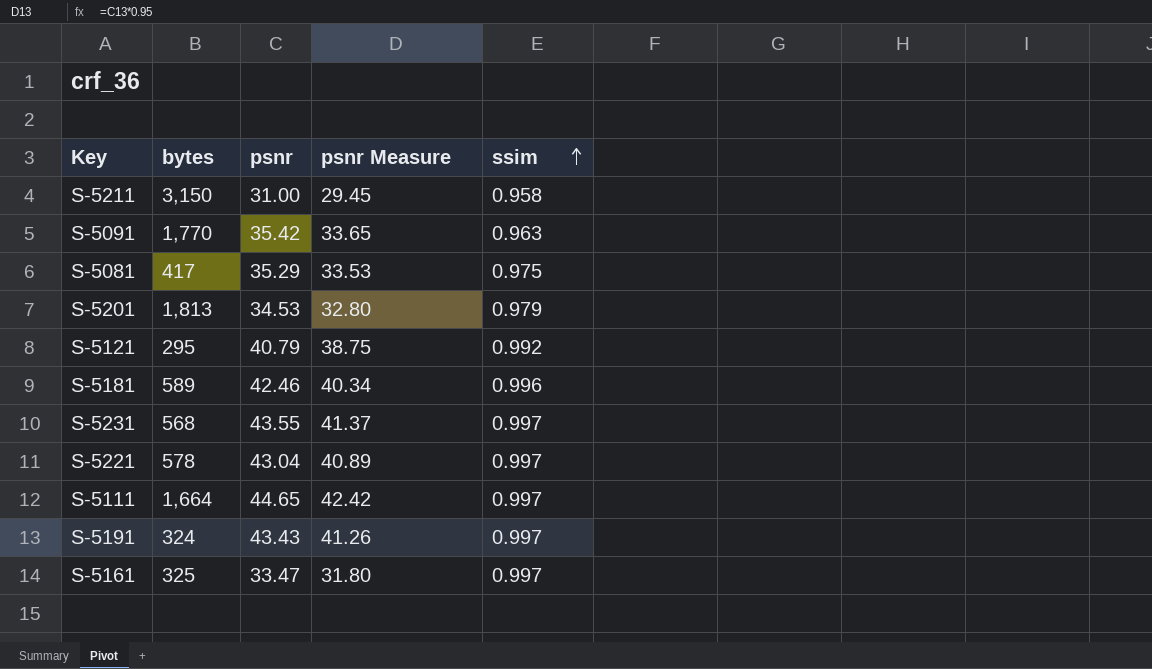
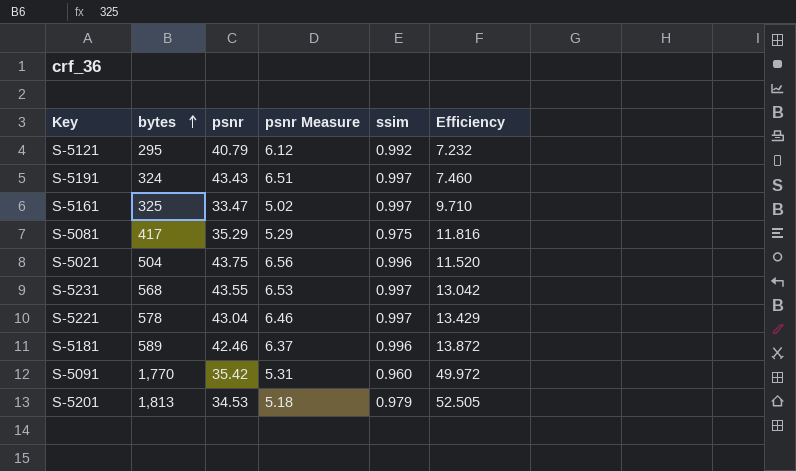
row order: ssim ascending -> bytes ascending
column psnr Measure | formula: [psnr] * 0.95 -> [psnr] * 0.15
column Efficiency | formula: none -> [bytes] / [psnr]
row S-5211: 3,150 | 31.00 | 29.45 | 0.958 -> none
row S-5111: 1,664 | 44.65 | 42.42 | 0.997 -> none
row S-5021: none -> 504 | 43.75 | 6.56 | 0.996 | 11.520
S-5091 | ssim: 0.963 -> 0.960

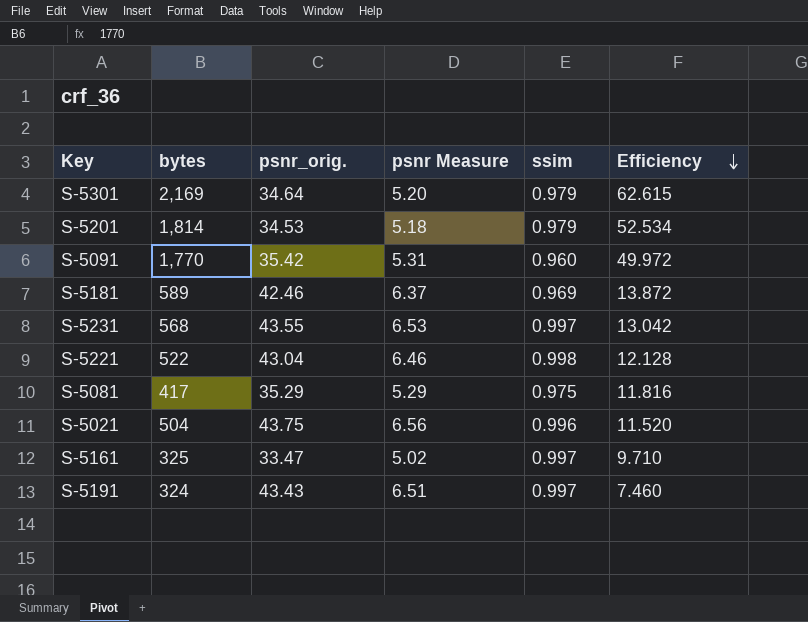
row order: bytes ascending -> Efficiency descending
column name: psnr -> psnr_orig.
row S-5121: 295 | 40.79 | 6.12 | 0.992 | 7.232 -> none
row S-5301: none -> 2,169 | 34.64 | 5.20 | 0.979 | 62.615
S-5201 | bytes: 1,813 -> 1,814
S-5201 | Efficiency: 52.505 -> 52.534
S-5181 | ssim: 0.996 -> 0.969
S-5221 | bytes: 578 -> 522
S-5221 | ssim: 0.997 -> 0.998
S-5221 | Efficiency: 13.429 -> 12.128

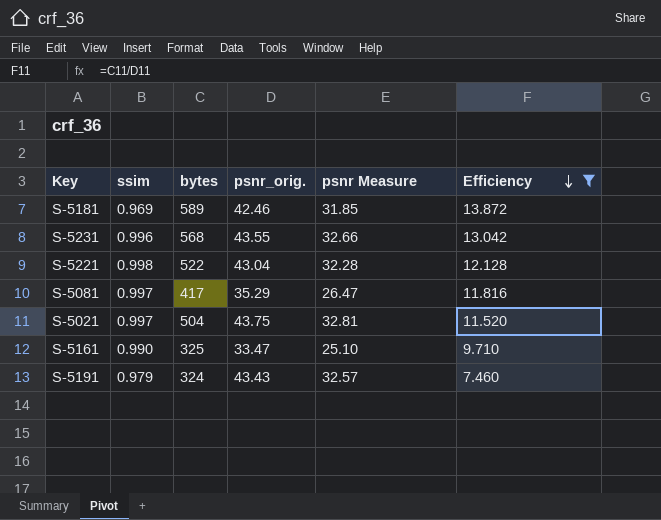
filter: none -> Efficiency <= 13.872
column ssim | position: 5 -> 2
column psnr Measure | formula: [psnr_orig.] * 0.15 -> [psnr_orig.] * 0.75
S-5231 | ssim: 0.997 -> 0.996
S-5081 | ssim: 0.975 -> 0.997
S-5021 | ssim: 0.996 -> 0.997
S-5161 | ssim: 0.997 -> 0.990
S-5191 | ssim: 0.997 -> 0.979

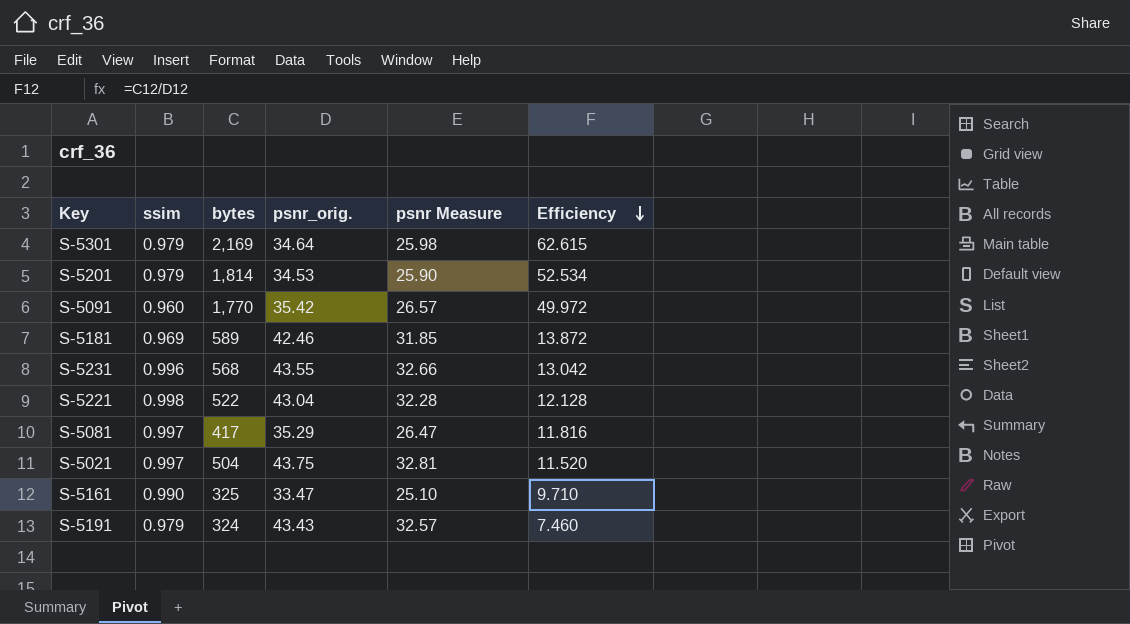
filter: Efficiency <= 13.872 -> none

